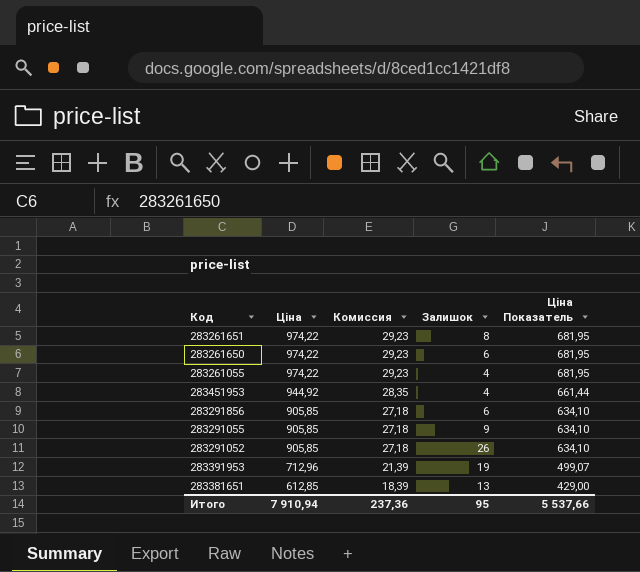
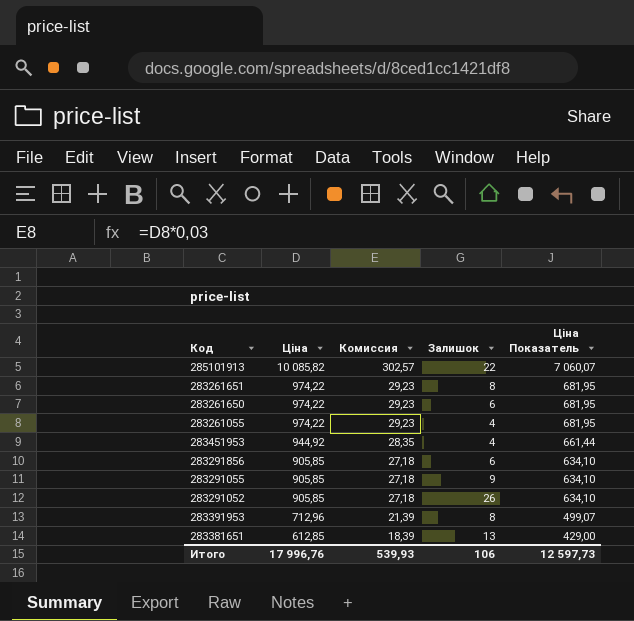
row 285101913: none -> 10 085,82 | 302,57 | 22 | 7 060,07
283391953 | Залишок: 19 -> 8
Итого | Ціна: 7 910,94 -> 17 996,76
Итого | Комиссия: 237,36 -> 539,93
Итого | Залишок: 95 -> 106
Итого | Ціна Показатель: 5 537,66 -> 12 597,73

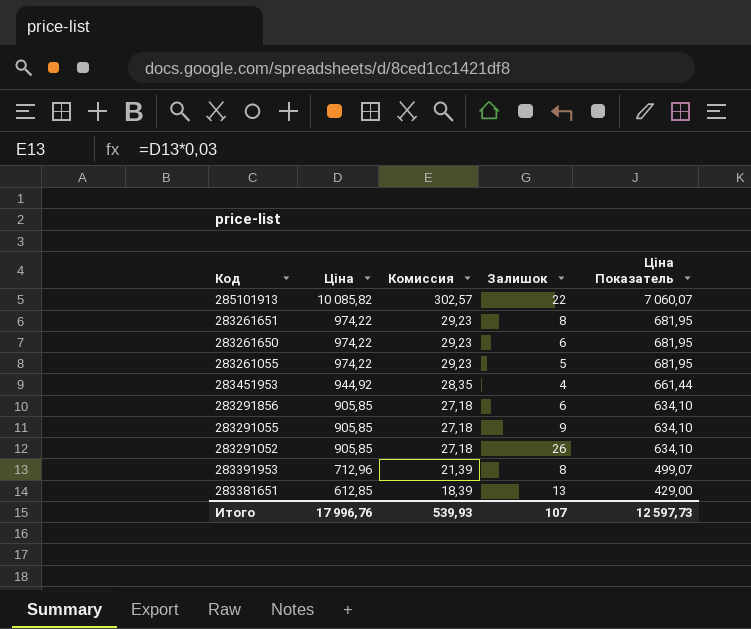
283261055 | Залишок: 4 -> 5
Итого | Залишок: 106 -> 107

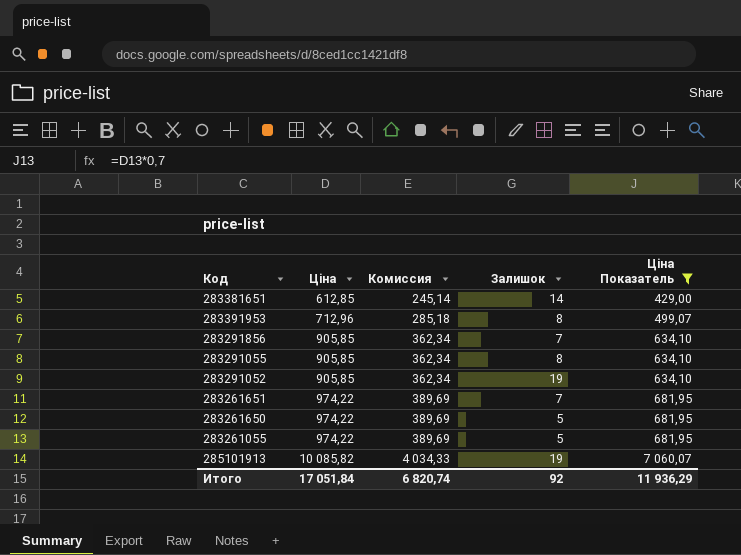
filter: none -> Ціна Показатель != 661,44
row order: Ціна descending -> Ціна ascending
column Комиссия | formula: [Ціна] * 0,03 -> [Ціна] * 0,4
283381651 | Залишок: 13 -> 14
283291856 | Залишок: 6 -> 7
283291055 | Залишок: 9 -> 8
283291052 | Залишок: 26 -> 19
283261651 | Залишок: 8 -> 7
283261650 | Залишок: 6 -> 5
285101913 | Залишок: 22 -> 19
Итого | Ціна: 17 996,76 -> 17 051,84
Итого | Комиссия: 539,93 -> 6 820,74
Итого | Залишок: 107 -> 92
Итого | Ціна Показатель: 12 597,73 -> 11 936,29

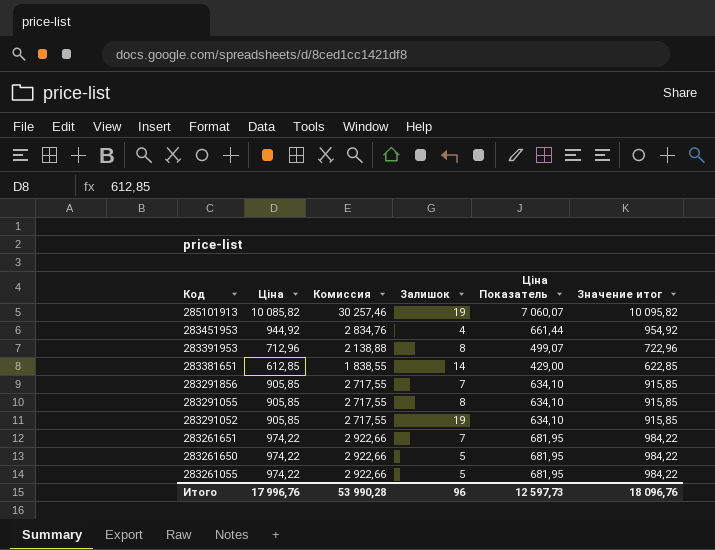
filter: Ціна Показатель != 661,44 -> none
row order: Ціна ascending -> Код descending
column Комиссия | formula: [Ціна] * 0,4 -> [Ціна] * 3
column Значение итог | formula: none -> [Ціна] + 10
Итого | Ціна: 17 051,84 -> 17 996,76
Итого | Комиссия: 6 820,74 -> 53 990,28
Итого | Залишок: 92 -> 96
Итого | Ціна Показатель: 11 936,29 -> 12 597,73

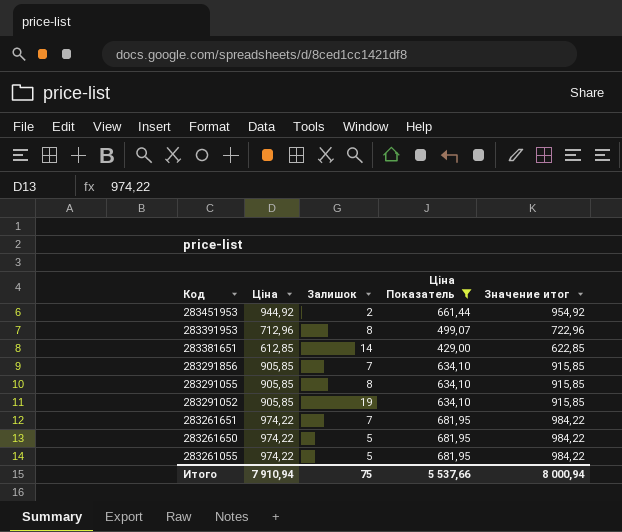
filter: none -> Ціна Показатель != 7 060,07
column Комиссия | formula: [Ціна] * 3 -> none
283451953 | Залишок: 4 -> 2
Итого | Ціна: 17 996,76 -> 7 910,94
Итого | Залишок: 96 -> 75
Итого | Ціна Показатель: 12 597,73 -> 5 537,66
Итого | Значение итог: 18 096,76 -> 8 000,94

